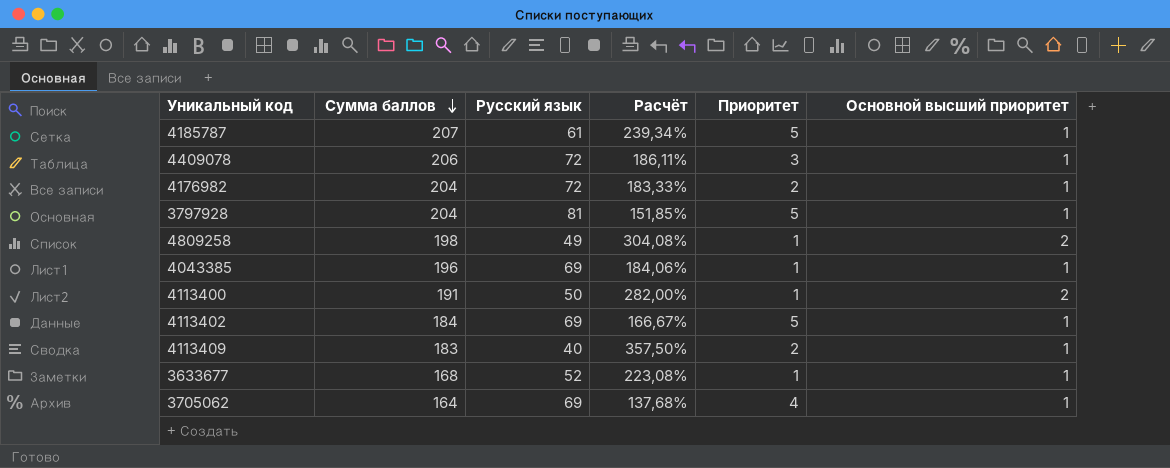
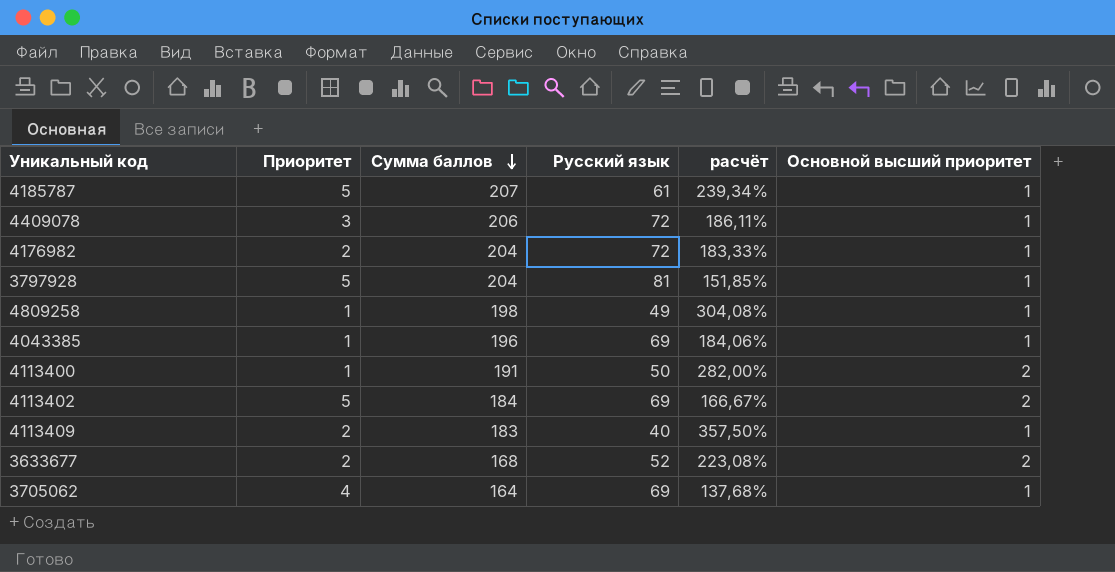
column Приоритет | position: 5 -> 2
column name: Расчёт -> расчёт
4809258 | Основной высший приоритет: 2 -> 1
4113402 | Основной высший приоритет: 1 -> 2
3633677 | Приоритет: 1 -> 2
3633677 | Основной высший приоритет: 1 -> 2

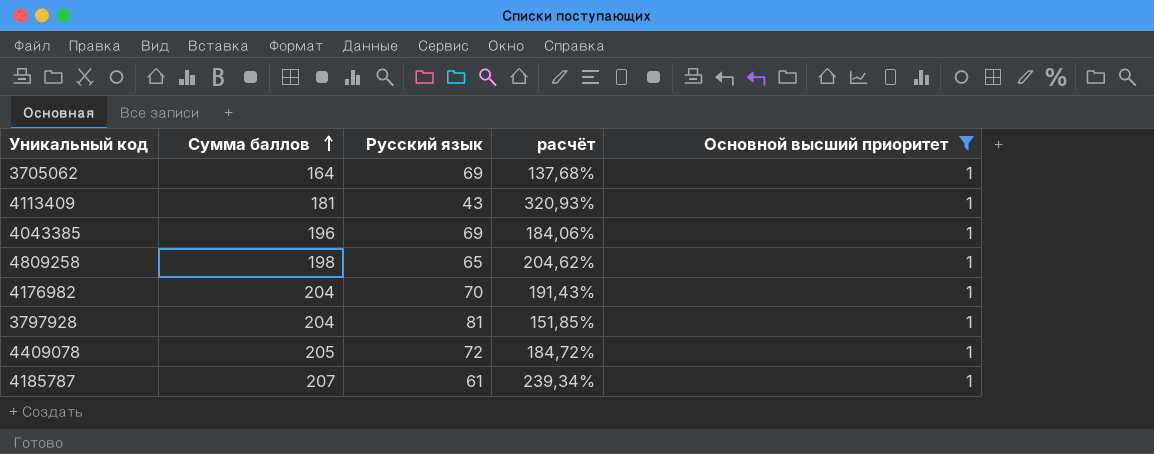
filter: none -> Основной высший приоритет = 1
row order: Сумма баллов descending -> Сумма баллов ascending
column Приоритет | position: 2 -> none
4113409 | Сумма баллов: 183 -> 181
4113409 | Русский язык: 40 -> 43
4113409 | расчёт: 357,50% -> 320,93%
4809258 | Русский язык: 49 -> 65
4809258 | расчёт: 304,08% -> 204,62%
4176982 | Русский язык: 72 -> 70
4176982 | расчёт: 183,33% -> 191,43%
4409078 | Сумма баллов: 206 -> 205
4409078 | расчёт: 186,11% -> 184,72%

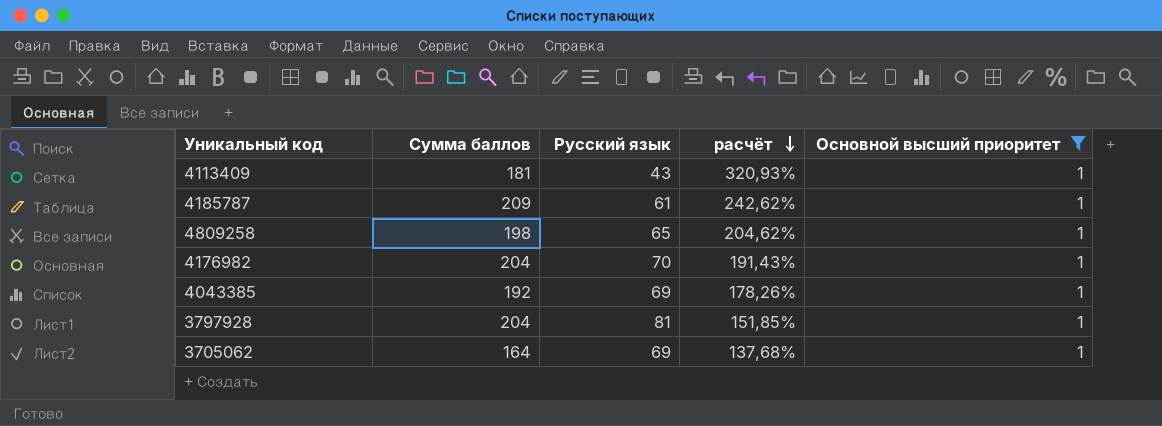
row order: Сумма баллов ascending -> расчёт descending
row 4409078: 205 | 72 | 184,72% | 1 -> none
4185787 | Сумма баллов: 207 -> 209
4185787 | расчёт: 239,34% -> 242,62%
4043385 | Сумма баллов: 196 -> 192
4043385 | расчёт: 184,06% -> 178,26%

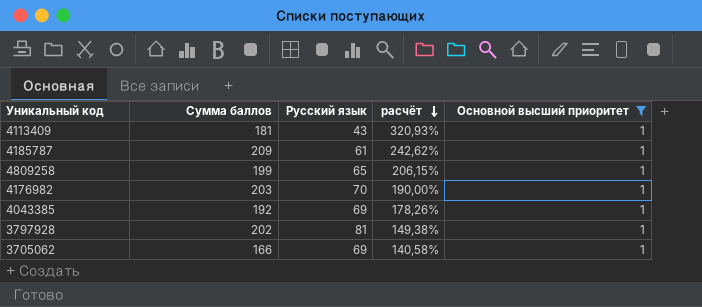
4809258 | Сумма баллов: 198 -> 199
4809258 | расчёт: 204,62% -> 206,15%
4176982 | Сумма баллов: 204 -> 203
4176982 | расчёт: 191,43% -> 190,00%
3797928 | Сумма баллов: 204 -> 202
3797928 | расчёт: 151,85% -> 149,38%
3705062 | Сумма баллов: 164 -> 166
3705062 | расчёт: 137,68% -> 140,58%

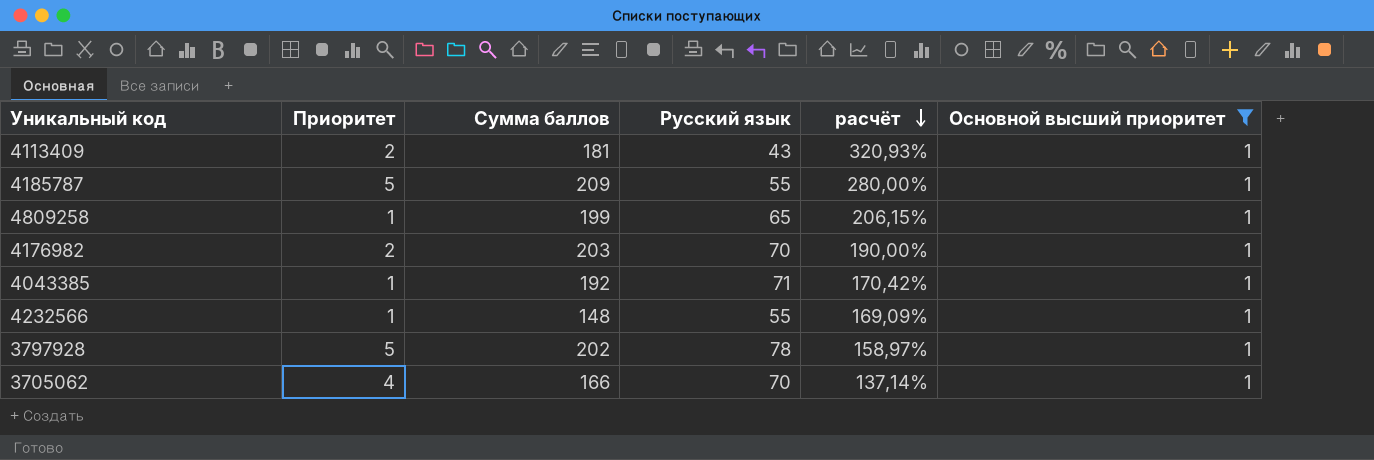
column Приоритет | position: none -> 2
4185787 | Русский язык: 61 -> 55
4185787 | расчёт: 242,62% -> 280,00%
4043385 | Русский язык: 69 -> 71
4043385 | расчёт: 178,26% -> 170,42%
row 4232566: none -> 1 | 148 | 55 | 169,09% | 1
3797928 | Русский язык: 81 -> 78
3797928 | расчёт: 149,38% -> 158,97%
3705062 | Русский язык: 69 -> 70
3705062 | расчёт: 140,58% -> 137,14%

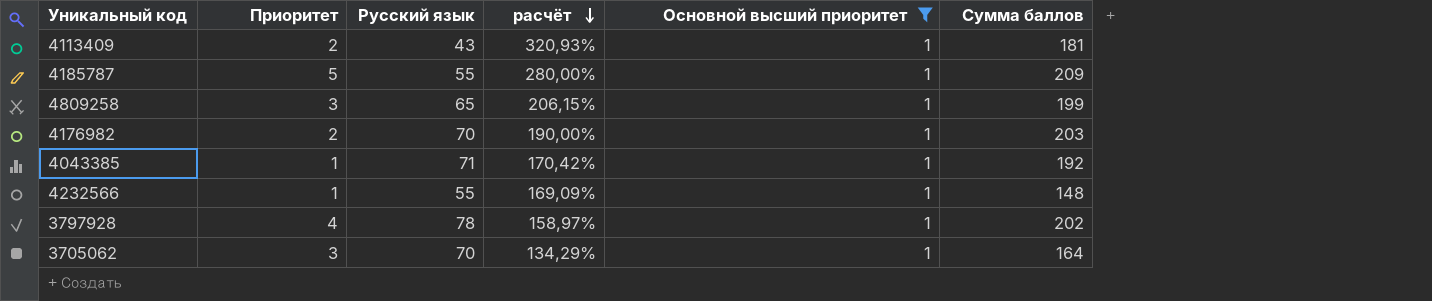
column Сумма баллов | position: 3 -> 6
4809258 | Приоритет: 1 -> 3
3797928 | Приоритет: 5 -> 4
3705062 | Приоритет: 4 -> 3
3705062 | расчёт: 137,14% -> 134,29%
3705062 | Сумма баллов: 166 -> 164

